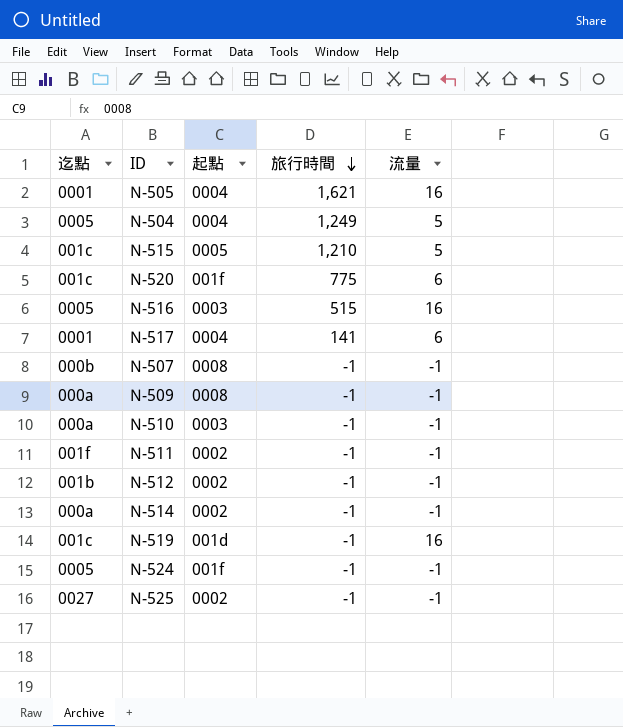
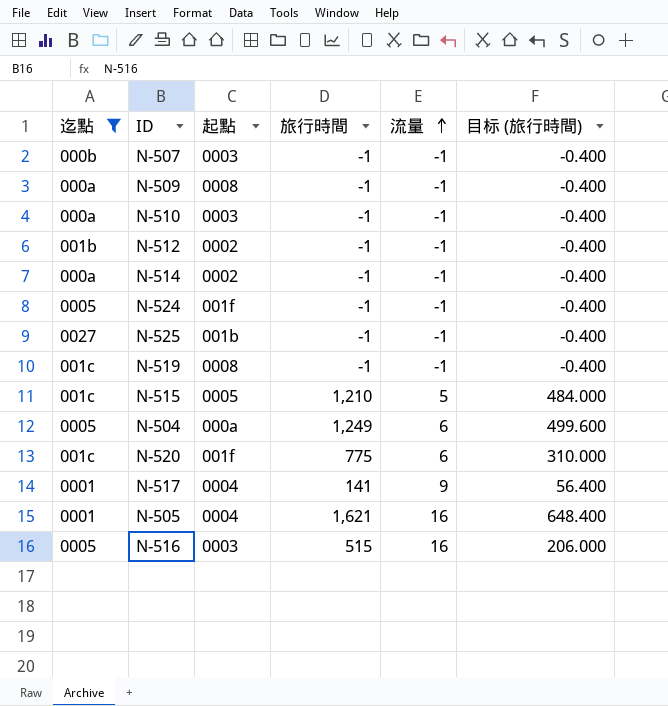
filter: none -> 迄點 != 001f
row order: 旅行時間 descending -> 流量 ascending
column 目标 (旅行時間) | formula: none -> [旅行時間] * 0.4
N-507 | 起點: 0008 -> 0003
N-525 | 起點: 0002 -> 001b
N-519 | 起點: 001d -> 0008
N-519 | 流量: 16 -> -1
N-504 | 起點: 0004 -> 000a
N-504 | 流量: 5 -> 6
N-517 | 流量: 6 -> 9

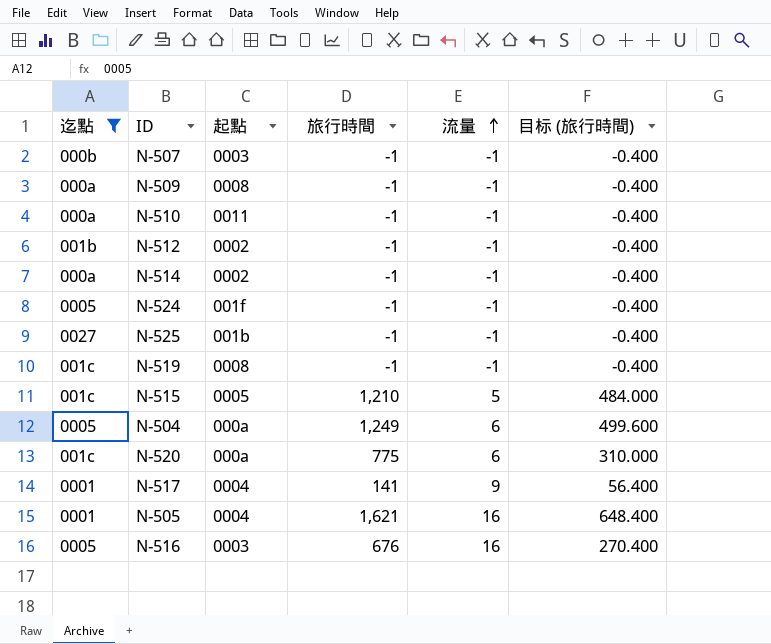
N-510 | 起點: 0003 -> 0011
N-520 | 起點: 001f -> 000a
N-516 | 旅行時間: 515 -> 676
N-516 | 目标 (旅行時間): 206.000 -> 270.400

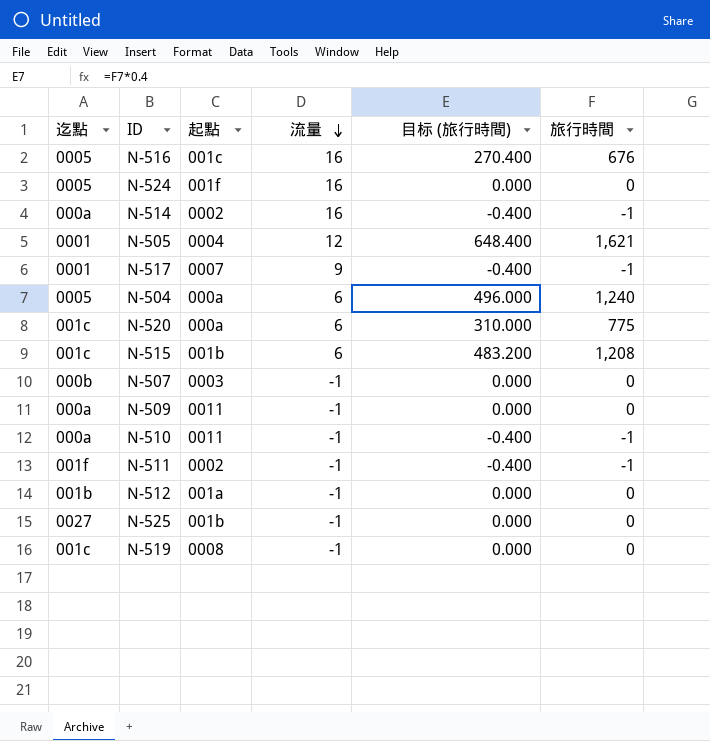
filter: 迄點 != 001f -> none
row order: 流量 ascending -> 流量 descending
column 旅行時間 | position: 4 -> 6
N-516 | 起點: 0003 -> 001c
N-524 | 流量: -1 -> 16
N-524 | 目标 (旅行時間): -0.400 -> 0.000
N-524 | 旅行時間: -1 -> 0
N-514 | 流量: -1 -> 16
N-505 | 流量: 16 -> 12
N-517 | 起點: 0004 -> 0007
N-517 | 目标 (旅行時間): 56.400 -> -0.400
N-517 | 旅行時間: 141 -> -1
N-504 | 目标 (旅行時間): 499.600 -> 496.000
N-504 | 旅行時間: 1,249 -> 1,240
N-515 | 起點: 0005 -> 001b
N-515 | 流量: 5 -> 6
N-515 | 目标 (旅行時間): 484.000 -> 483.200
N-515 | 旅行時間: 1,210 -> 1,208
N-507 | 目标 (旅行時間): -0.400 -> 0.000
N-507 | 旅行時間: -1 -> 0
N-509 | 起點: 0008 -> 0011
N-509 | 目标 (旅行時間): -0.400 -> 0.000
N-509 | 旅行時間: -1 -> 0
N-512 | 起點: 0002 -> 001a
N-512 | 目标 (旅行時間): -0.400 -> 0.000
N-512 | 旅行時間: -1 -> 0
N-525 | 目标 (旅行時間): -0.400 -> 0.000
N-525 | 旅行時間: -1 -> 0
N-519 | 目标 (旅行時間): -0.400 -> 0.000
N-519 | 旅行時間: -1 -> 0

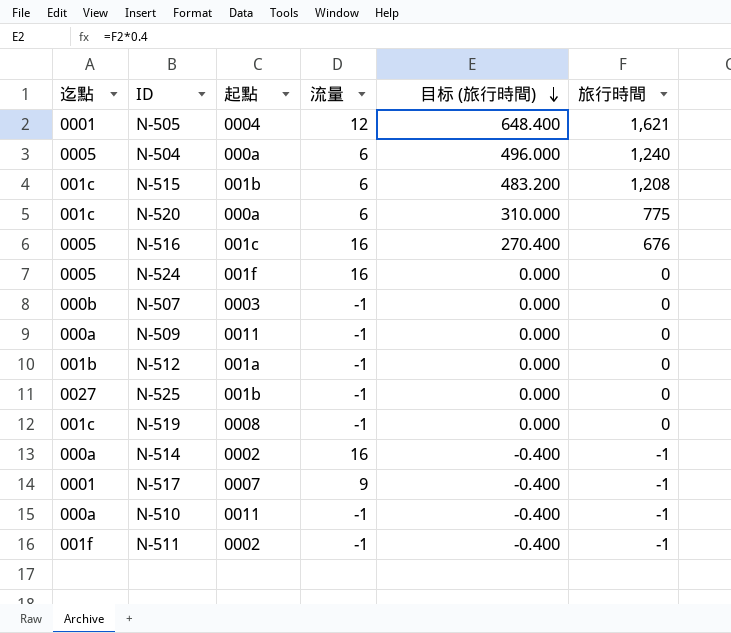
row order: 流量 descending -> 目标 (旅行時間) descending

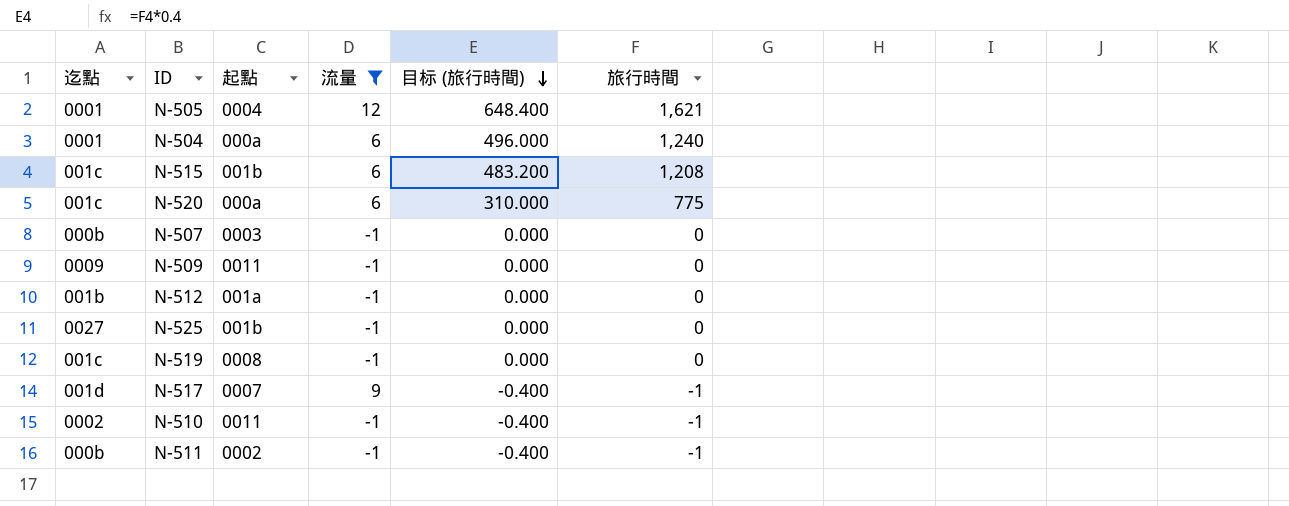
filter: none -> 流量 != 16
N-504 | 迄點: 0005 -> 0001
N-509 | 迄點: 000a -> 0009
N-517 | 迄點: 0001 -> 001d
N-510 | 迄點: 000a -> 0002
N-511 | 迄點: 001f -> 000b

